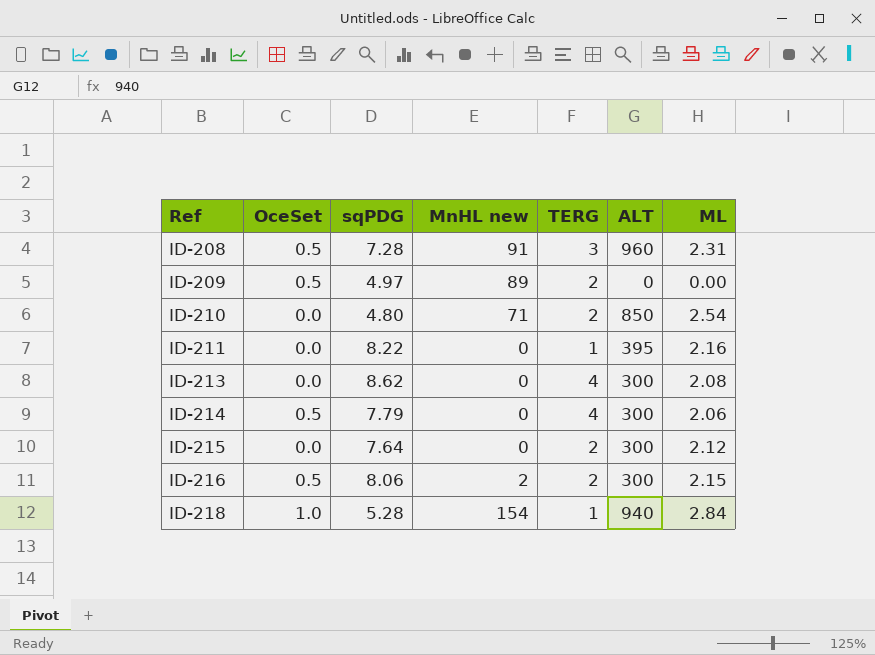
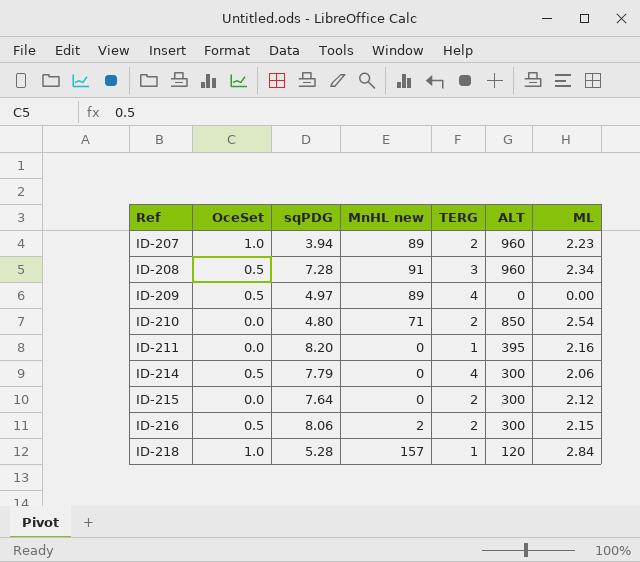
row ID-213: 0.0 | 8.62 | 0 | 4 | 300 | 2.08 -> none
row ID-207: none -> 1.0 | 3.94 | 89 | 2 | 960 | 2.23
ID-208 | ML: 2.31 -> 2.34
ID-209 | TERG: 2 -> 4
ID-211 | sqPDG: 8.22 -> 8.20
ID-218 | MnHL new: 154 -> 157
ID-218 | ALT: 940 -> 120

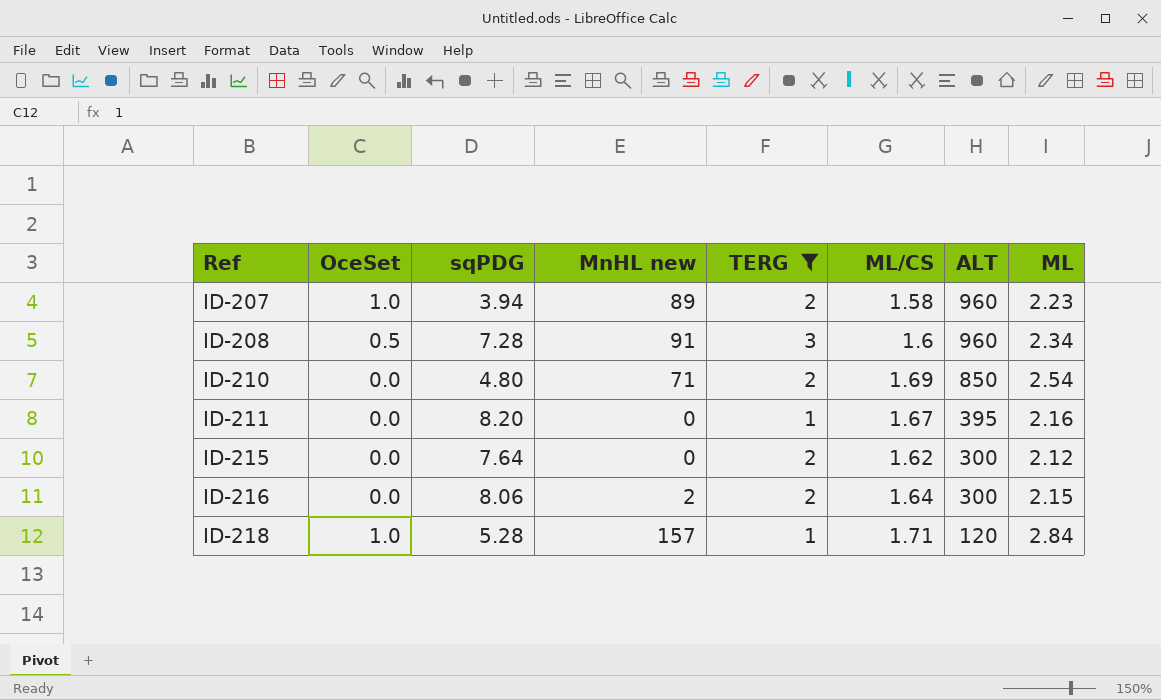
filter: none -> TERG != 4
column ML/CS | position: none -> 6
ID-216 | OceSet: 0.5 -> 0.0

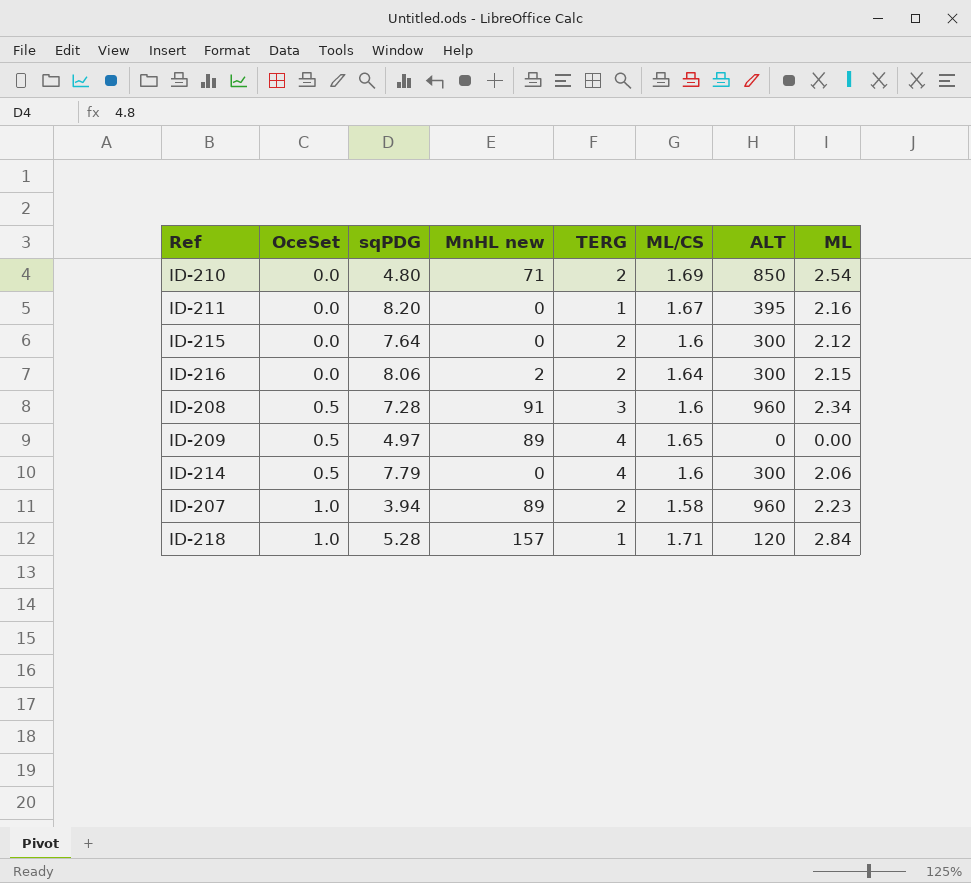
filter: TERG != 4 -> none
row order: Ref ascending -> OceSet ascending
ID-215 | ML/CS: 1.62 -> 1.6

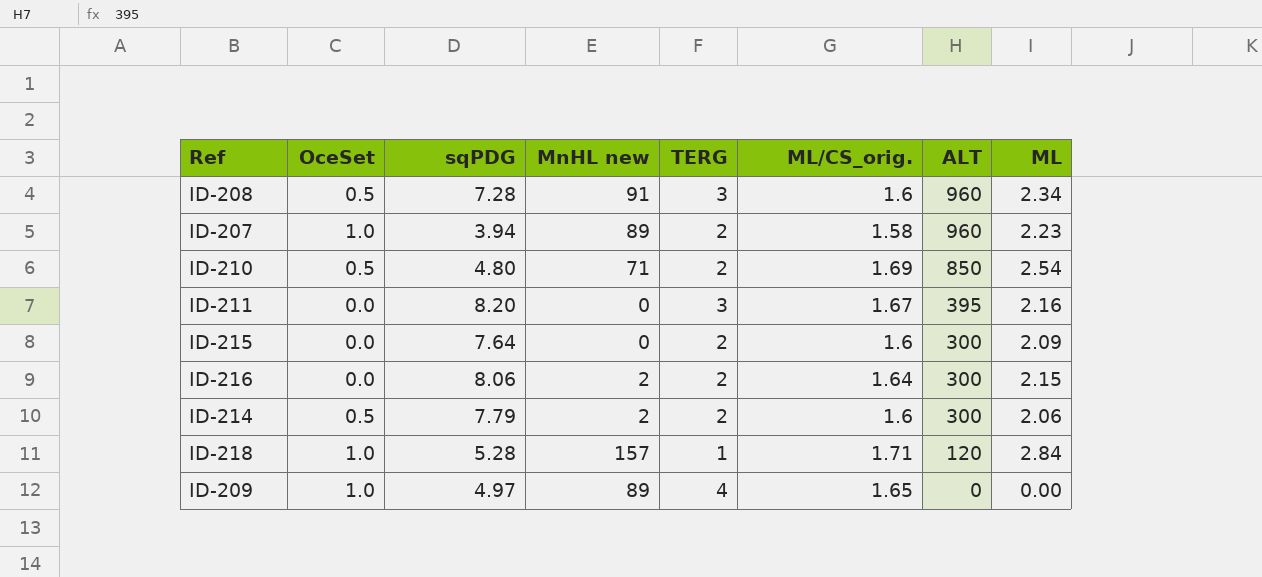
row order: OceSet ascending -> ALT descending
column name: ML/CS -> ML/CS_orig.
ID-210 | OceSet: 0.0 -> 0.5
ID-211 | TERG: 1 -> 3
ID-215 | ML: 2.12 -> 2.09
ID-214 | MnHL new: 0 -> 2
ID-214 | TERG: 4 -> 2
ID-209 | OceSet: 0.5 -> 1.0

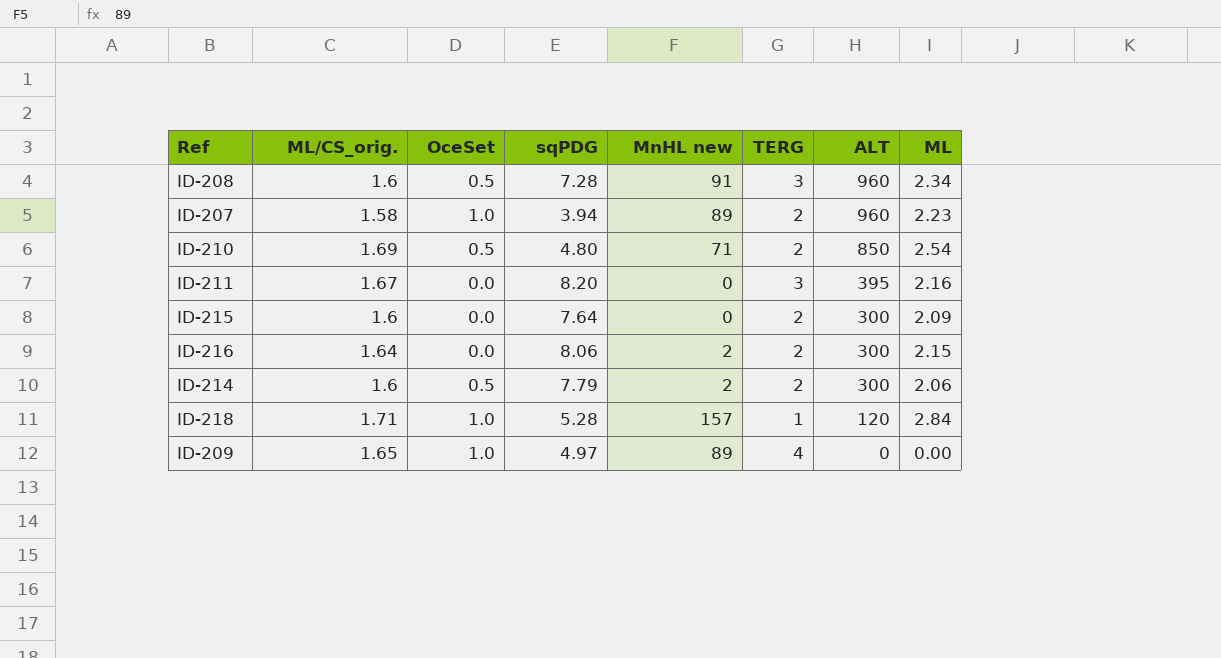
column ML/CS_orig. | position: 6 -> 2

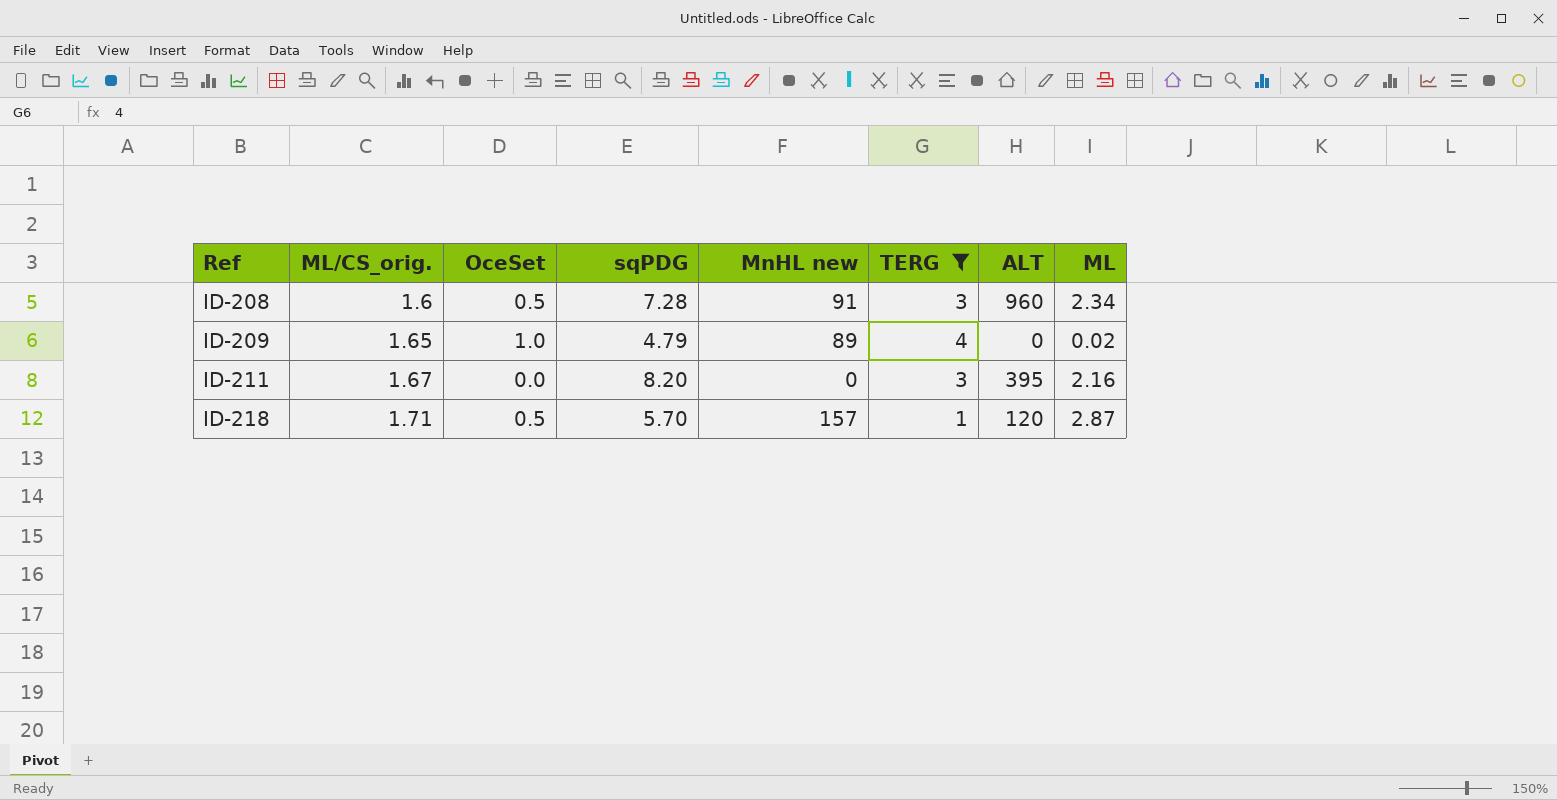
filter: none -> TERG != 2
row order: ALT descending -> Ref ascending
ID-209 | sqPDG: 4.97 -> 4.79
ID-209 | ML: 0.00 -> 0.02
ID-218 | OceSet: 1.0 -> 0.5
ID-218 | sqPDG: 5.28 -> 5.70
ID-218 | ML: 2.84 -> 2.87

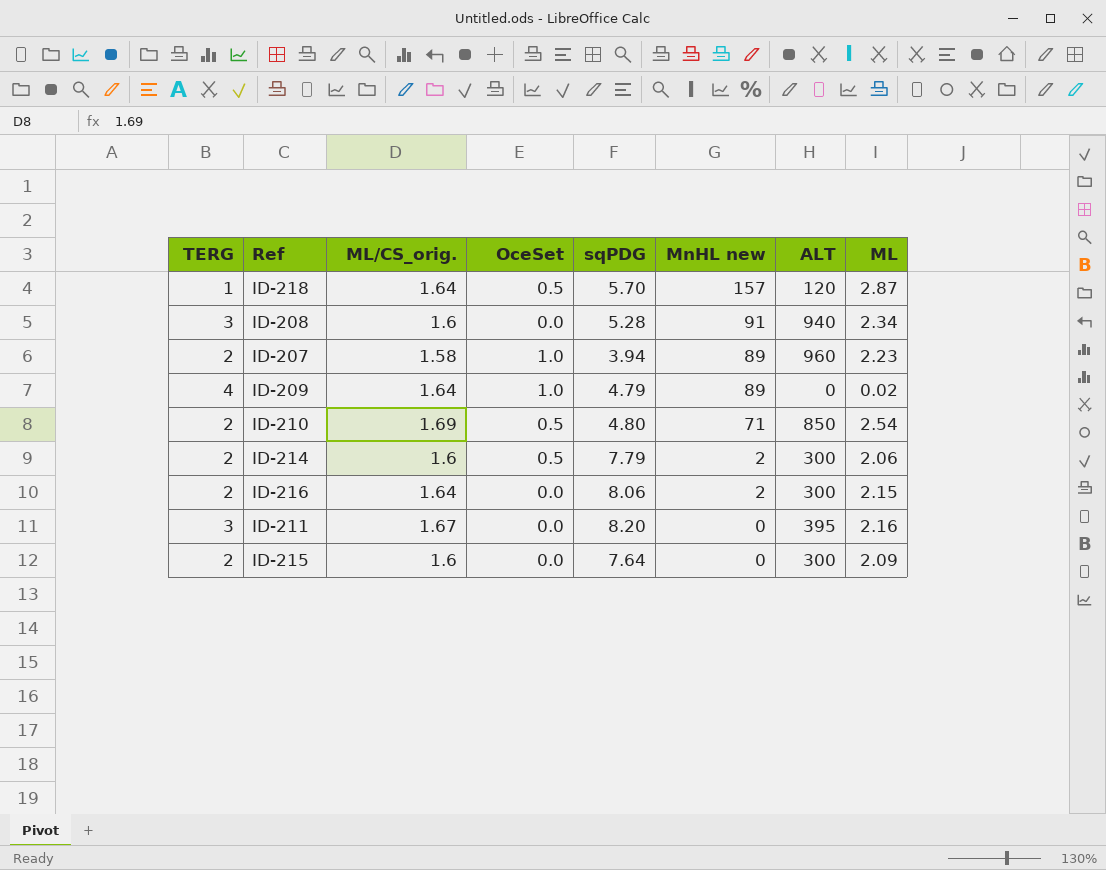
filter: TERG != 2 -> none
row order: Ref ascending -> MnHL new descending
column TERG | position: 6 -> 1
ID-218 | ML/CS_orig.: 1.71 -> 1.64
ID-208 | OceSet: 0.5 -> 0.0
ID-208 | sqPDG: 7.28 -> 5.28
ID-208 | ALT: 960 -> 940
ID-209 | ML/CS_orig.: 1.65 -> 1.64

